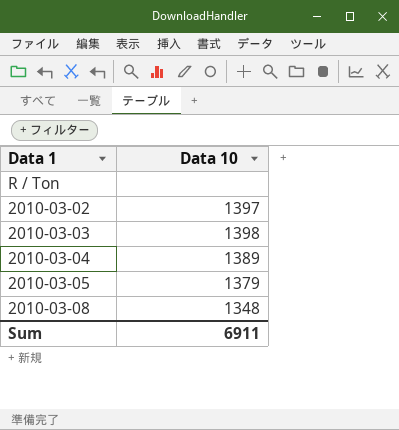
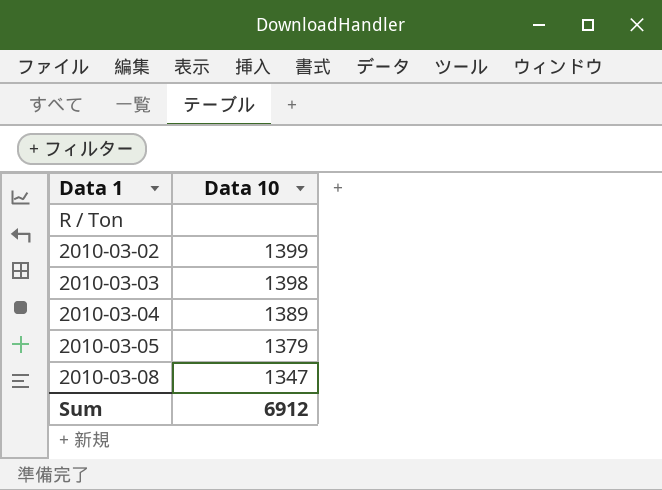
2010-03-02 | Data 10: 1397 -> 1399
2010-03-08 | Data 10: 1348 -> 1347
Sum | Data 10: 6911 -> 6912

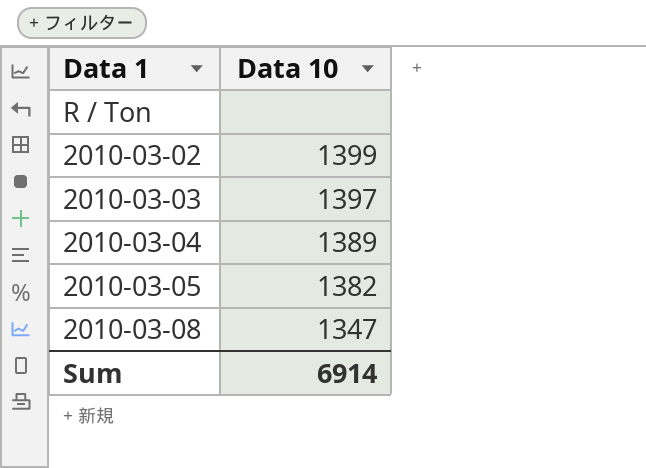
2010-03-03 | Data 10: 1398 -> 1397
2010-03-05 | Data 10: 1379 -> 1382
Sum | Data 10: 6912 -> 6914

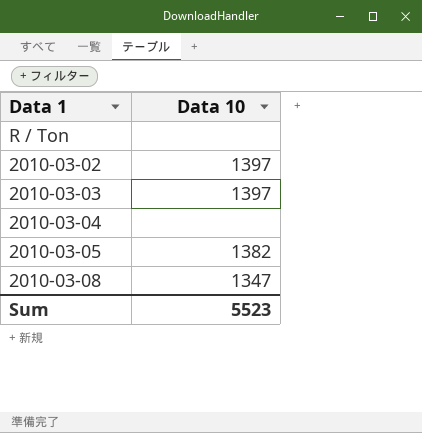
2010-03-02 | Data 10: 1399 -> 1397
2010-03-04 | Data 10: 1389 -> none
Sum | Data 10: 6914 -> 5523

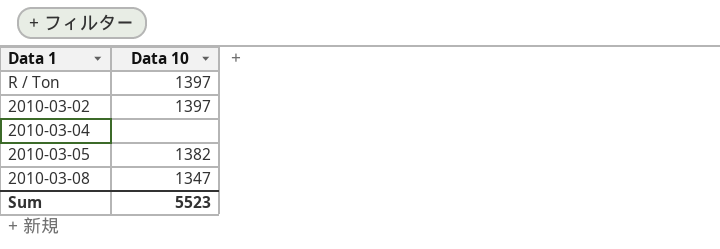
row 2010-03-03: 1397 -> none
R / Ton | Data 10: none -> 1397

